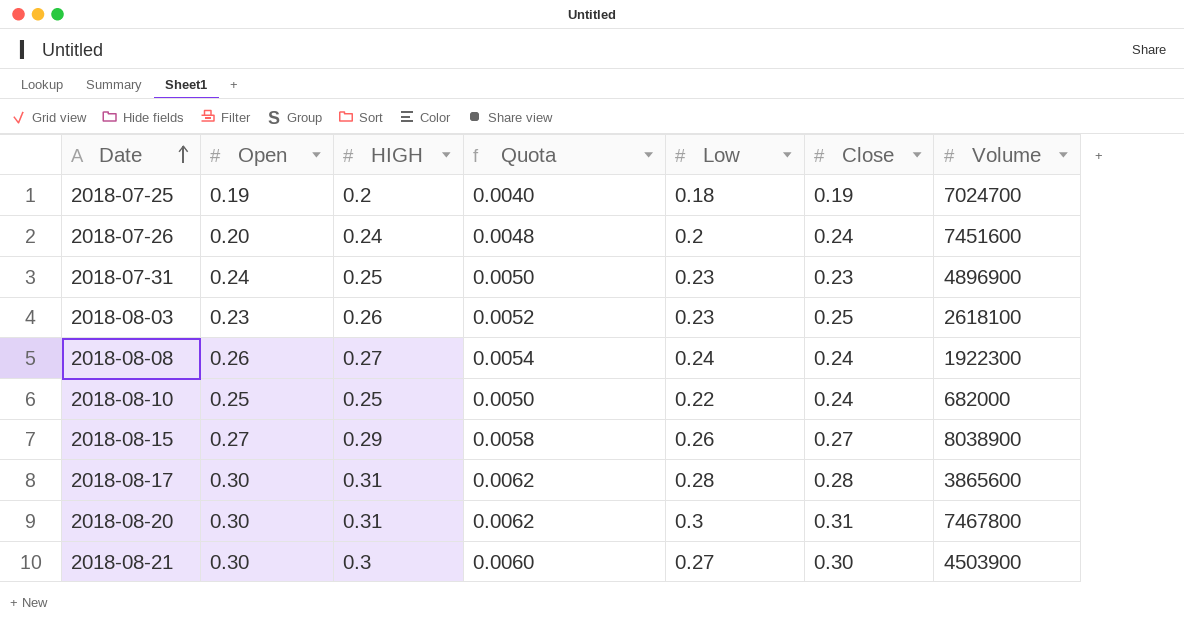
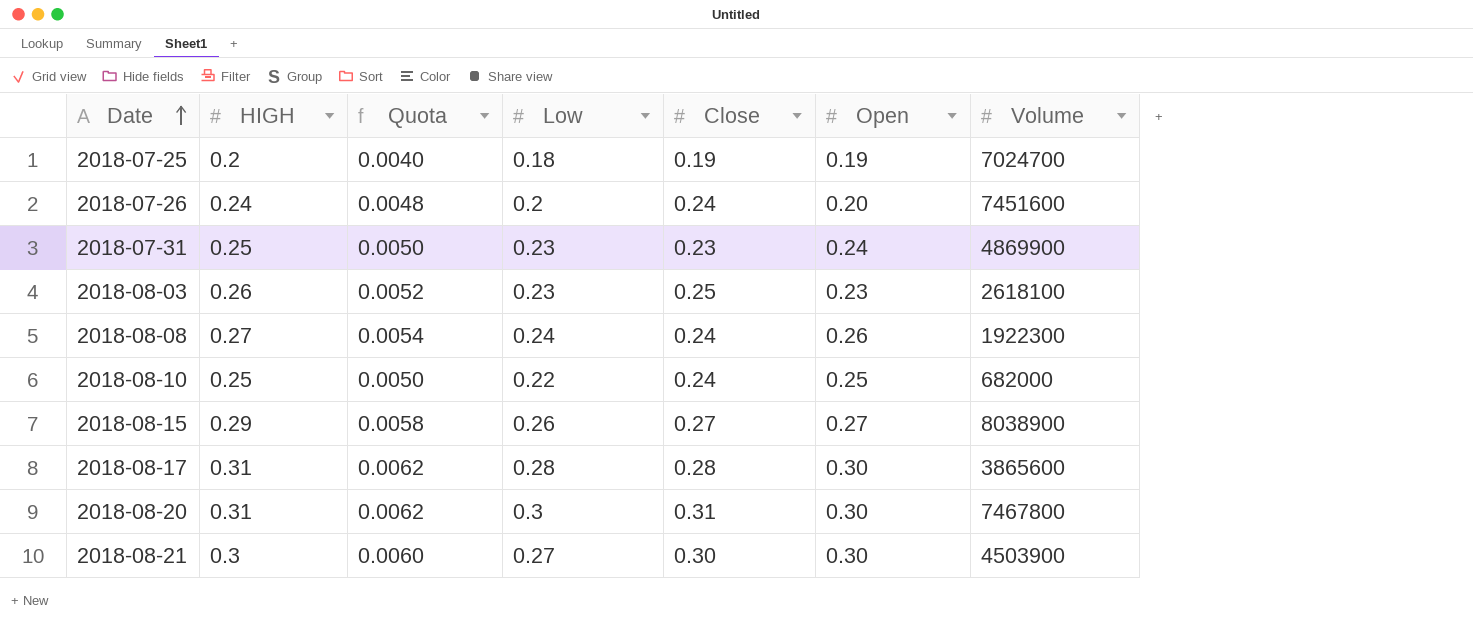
column Open | position: 2 -> 6
2018-07-31 | Volume: 4896900 -> 4869900

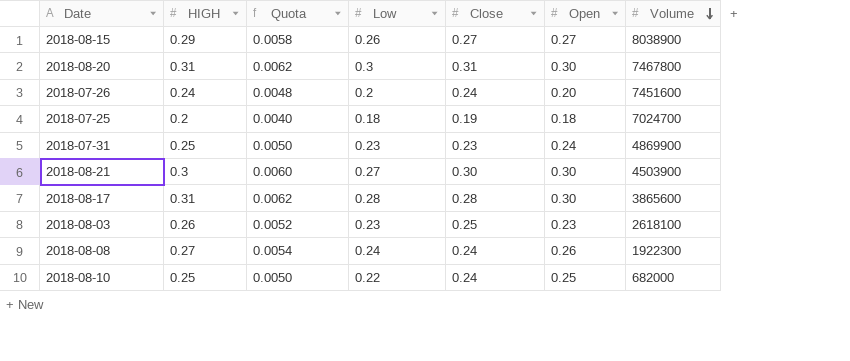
row order: Date ascending -> Volume descending
2018-07-25 | Open: 0.19 -> 0.18

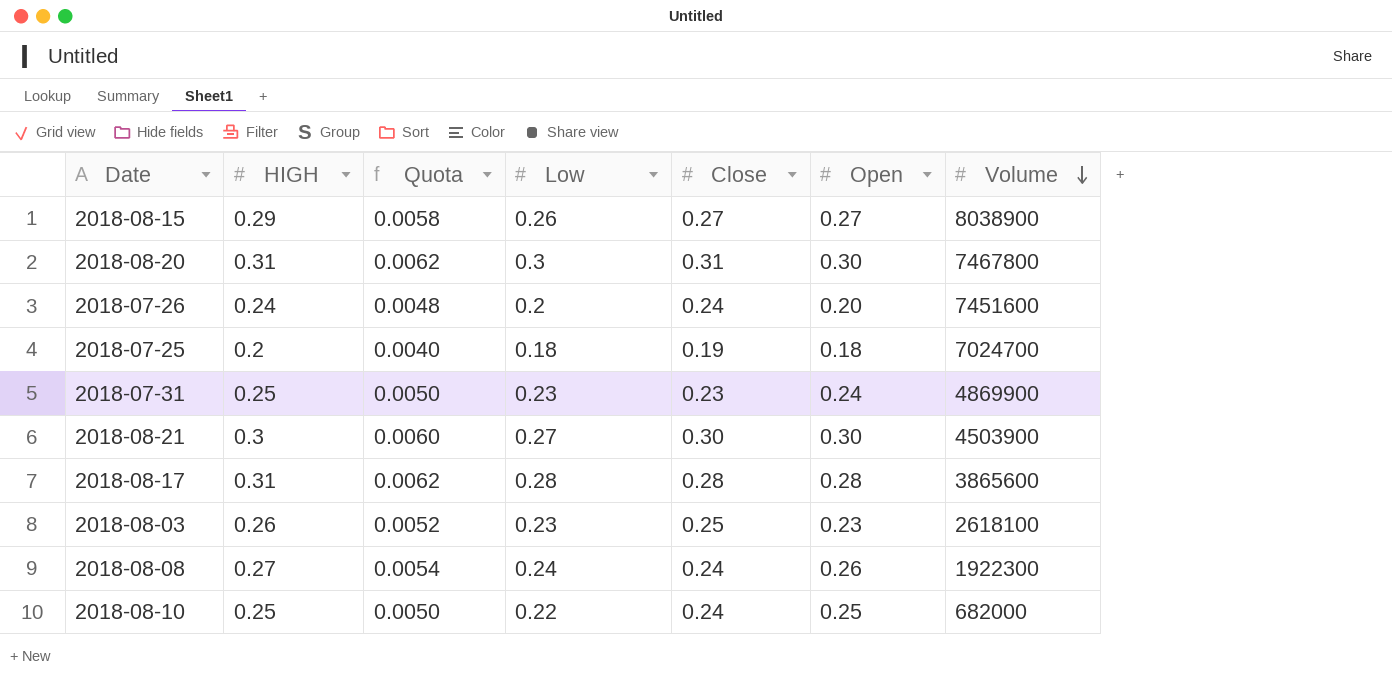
2018-08-17 | Open: 0.30 -> 0.28

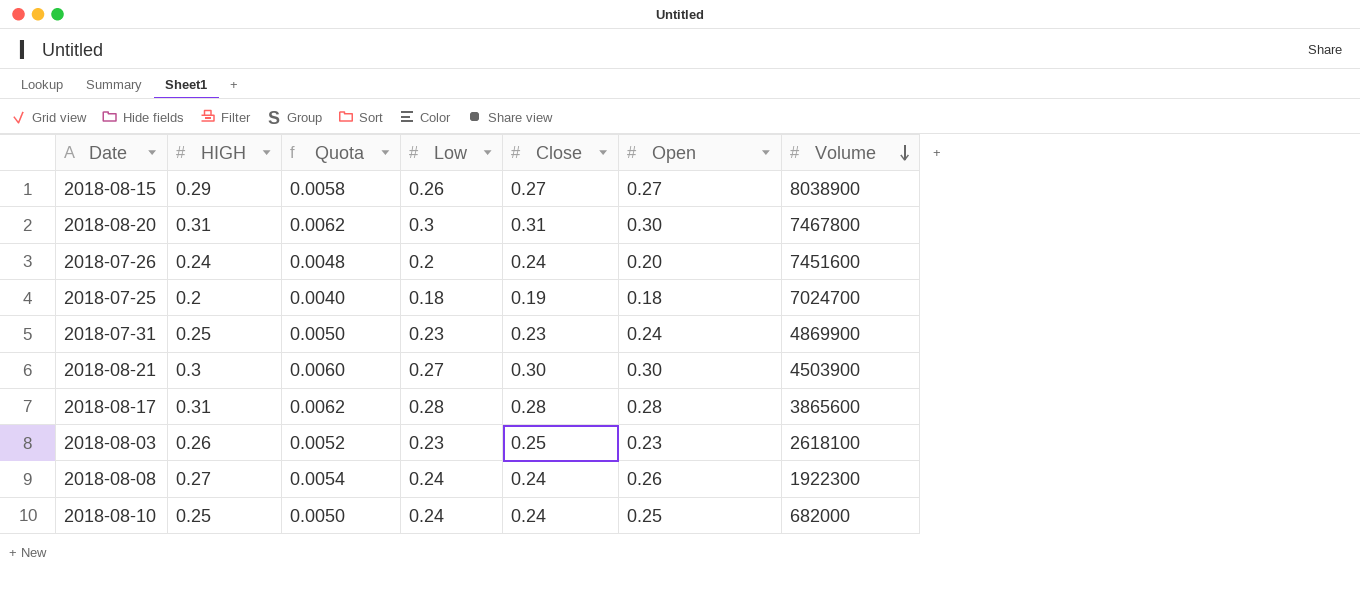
2018-08-10 | Low: 0.22 -> 0.24

